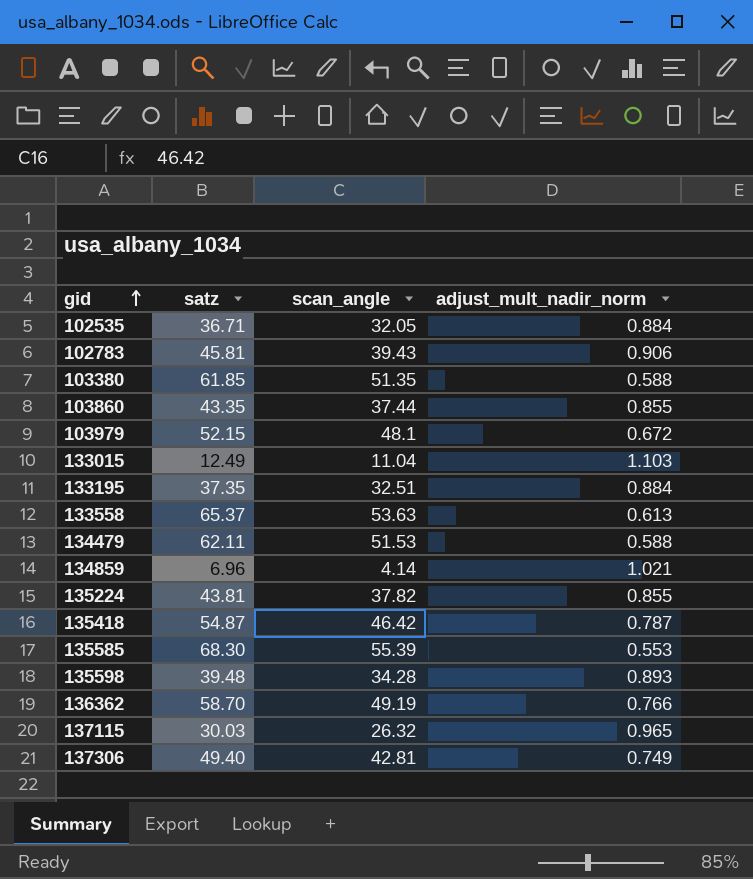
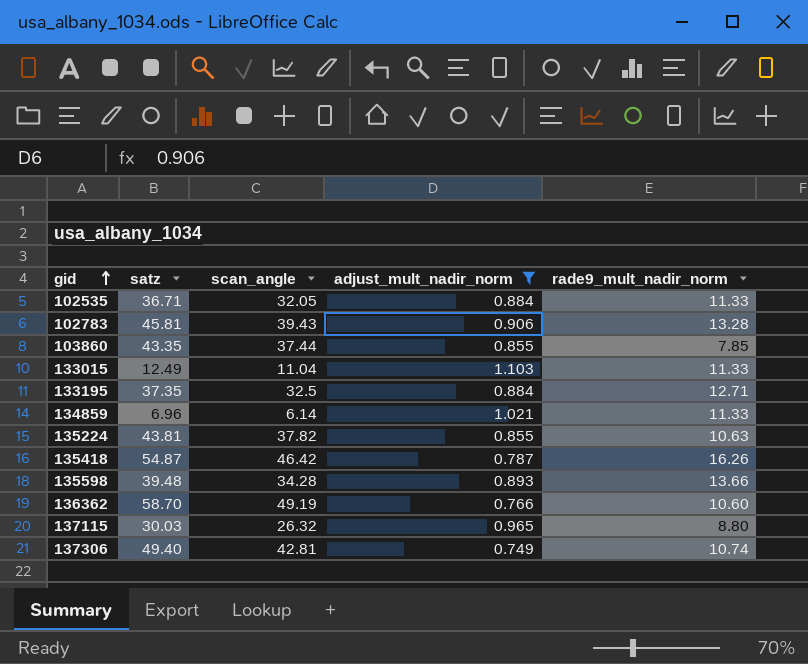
filter: none -> adjust_mult_nadir_norm >= 0.749
column rade9_mult_nadir_norm | position: none -> 5
133195 | scan_angle: 32.51 -> 32.5
134859 | scan_angle: 4.14 -> 6.14

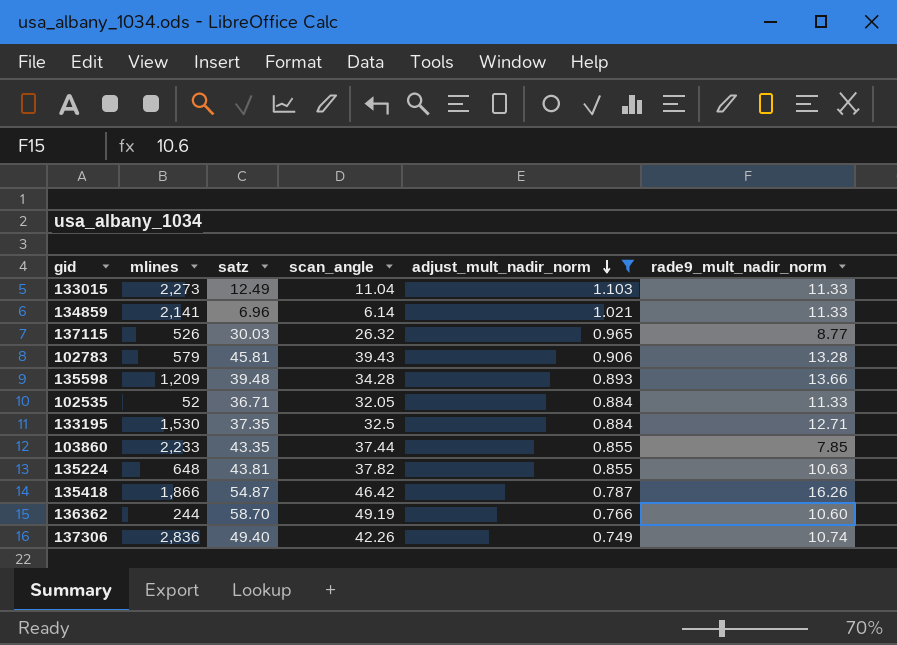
row order: gid ascending -> adjust_mult_nadir_norm descending
column mlines | position: none -> 2
137115 | rade9_mult_nadir_norm: 8.80 -> 8.77
137306 | scan_angle: 42.81 -> 42.26

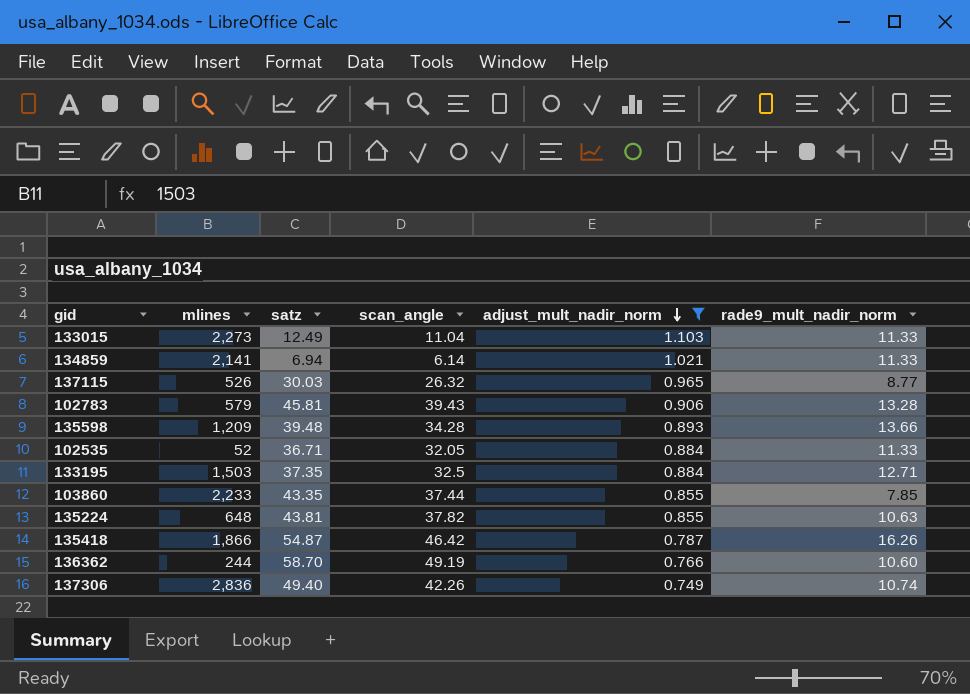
134859 | satz: 6.96 -> 6.94
133195 | mlines: 1,530 -> 1,503

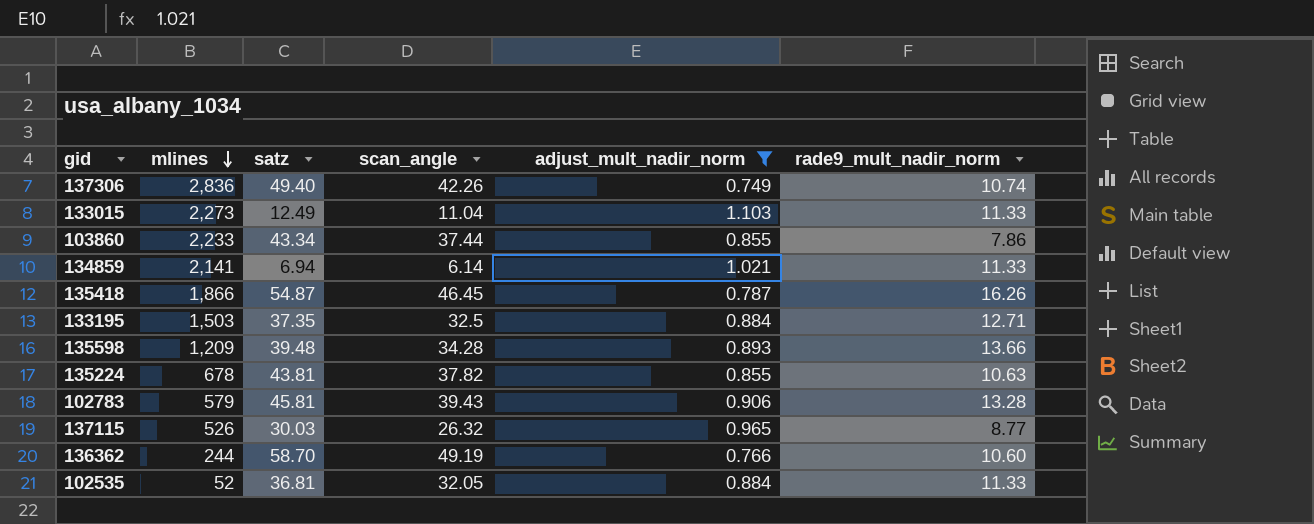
row order: adjust_mult_nadir_norm descending -> mlines descending
103860 | satz: 43.35 -> 43.34
103860 | rade9_mult_nadir_norm: 7.85 -> 7.86
135418 | scan_angle: 46.42 -> 46.45
135224 | mlines: 648 -> 678
102535 | satz: 36.71 -> 36.81

